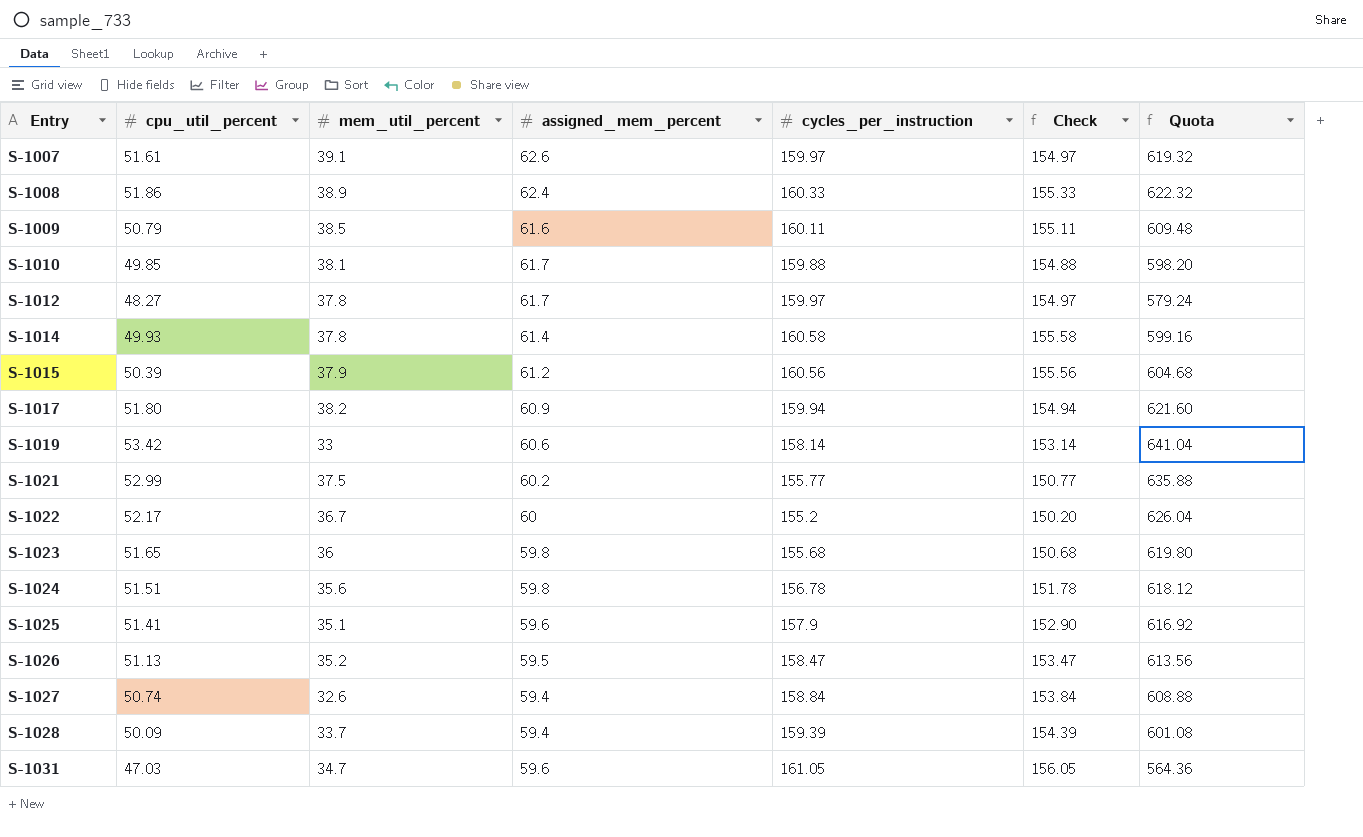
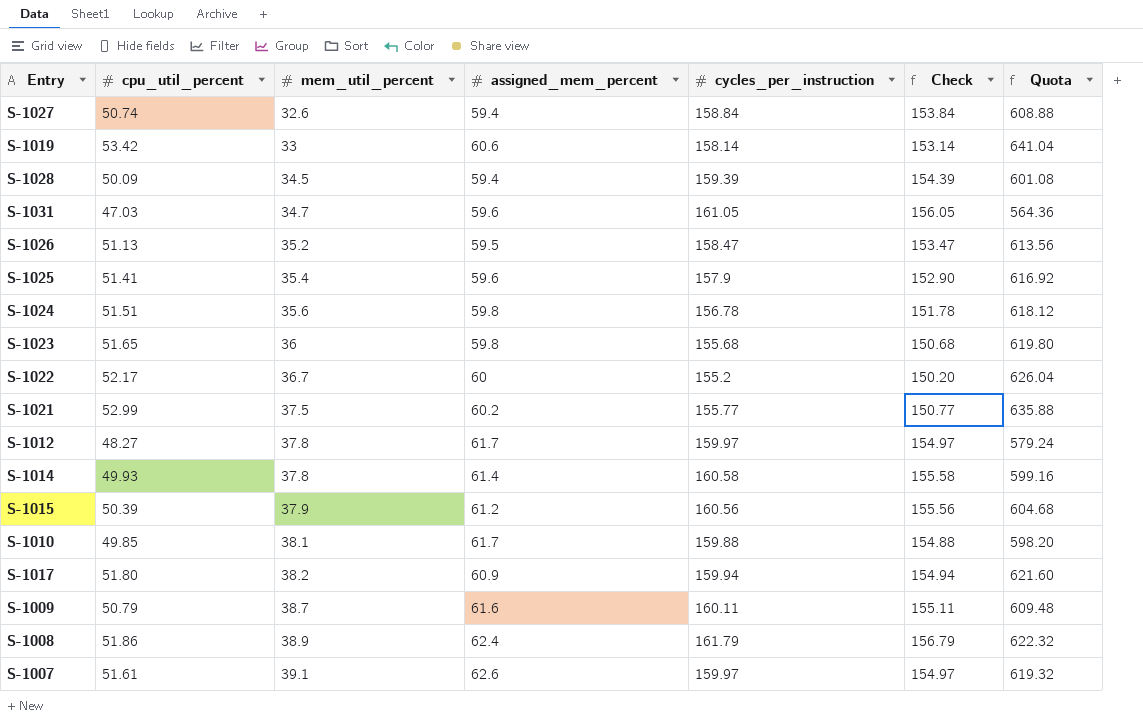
row order: Entry ascending -> mem_util_percent ascending
S-1028 | mem_util_percent: 33.7 -> 34.5
S-1025 | mem_util_percent: 35.1 -> 35.4
S-1009 | mem_util_percent: 38.5 -> 38.7
S-1008 | cycles_per_instruction: 160.33 -> 161.79
S-1008 | Check: 155.33 -> 156.79

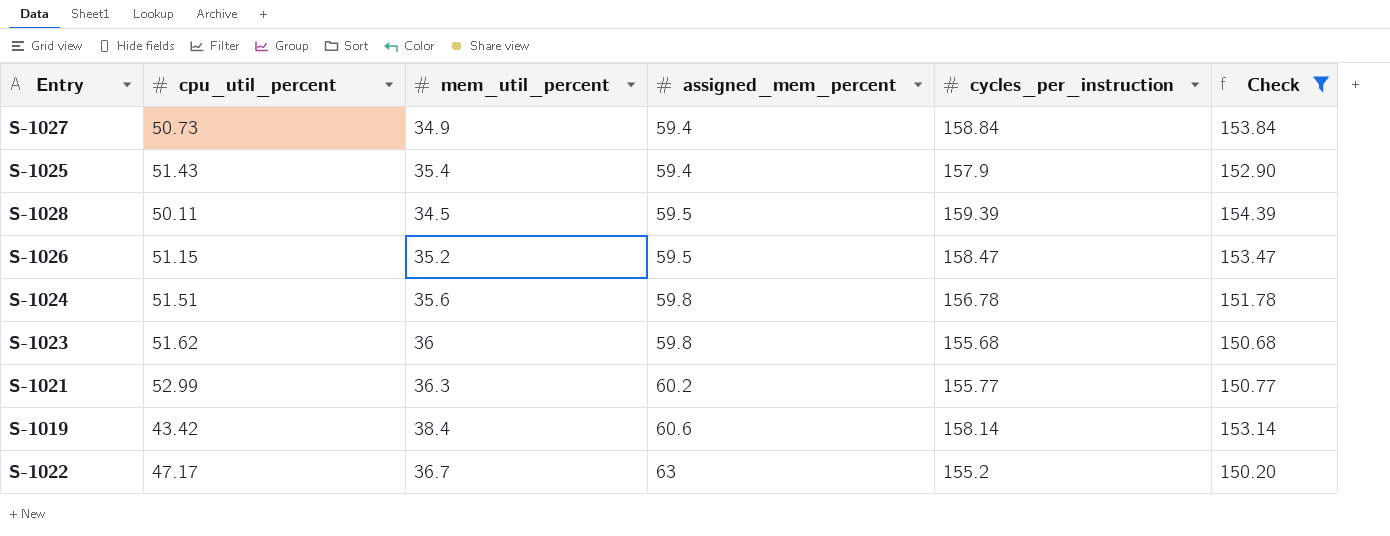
filter: none -> Check <= 154.39
row order: mem_util_percent ascending -> assigned_mem_percent ascending
column Quota | formula: [cpu_util_percent] * 12 -> none
S-1027 | cpu_util_percent: 50.74 -> 50.73
S-1027 | mem_util_percent: 32.6 -> 34.9
S-1025 | cpu_util_percent: 51.41 -> 51.43
S-1025 | assigned_mem_percent: 59.6 -> 59.4
S-1028 | cpu_util_percent: 50.09 -> 50.11
S-1028 | assigned_mem_percent: 59.4 -> 59.5
S-1026 | cpu_util_percent: 51.13 -> 51.15
S-1023 | cpu_util_percent: 51.65 -> 51.62
S-1021 | mem_util_percent: 37.5 -> 36.3
S-1019 | cpu_util_percent: 53.42 -> 43.42
S-1019 | mem_util_percent: 33 -> 38.4
S-1022 | cpu_util_percent: 52.17 -> 47.17
S-1022 | assigned_mem_percent: 60 -> 63

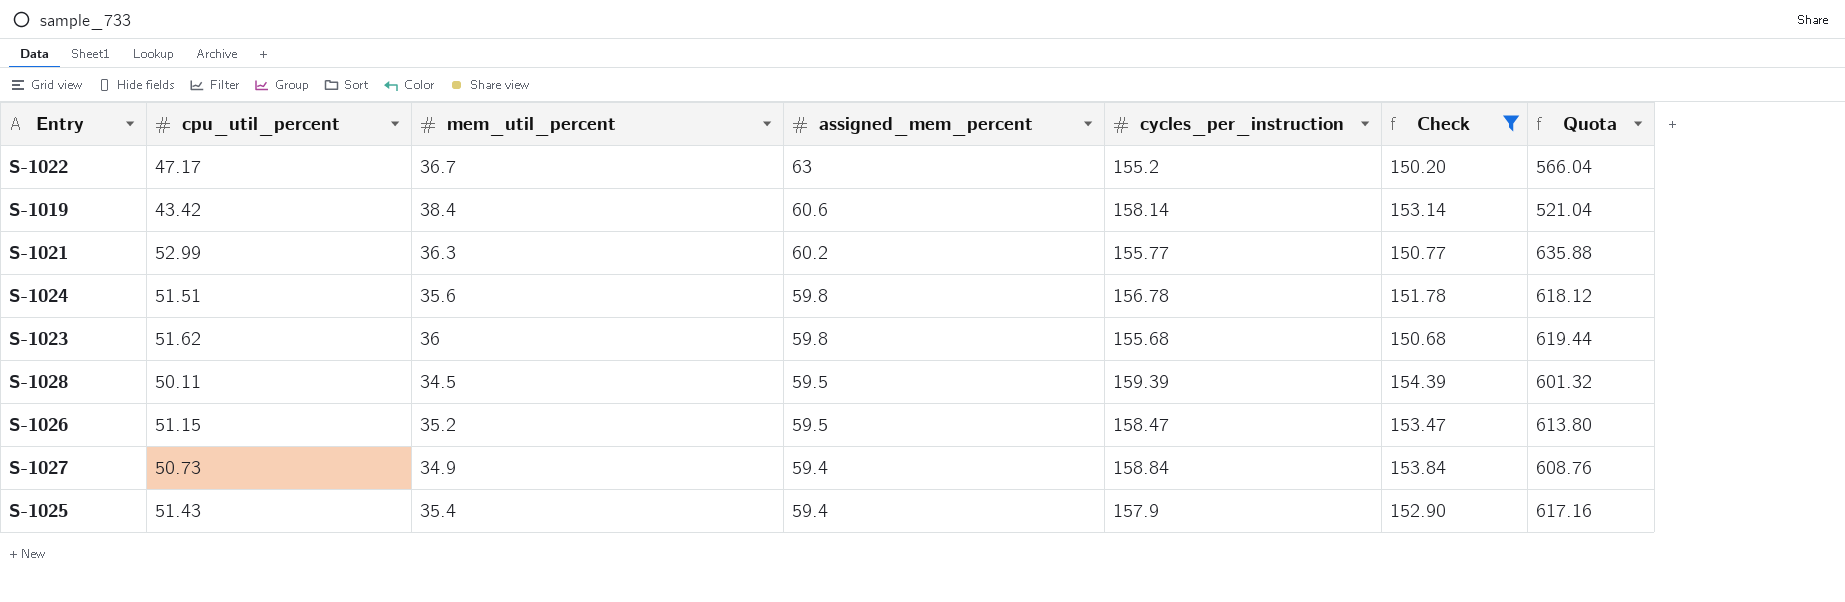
row order: assigned_mem_percent ascending -> assigned_mem_percent descending
column Quota | formula: none -> [cpu_util_percent] * 12

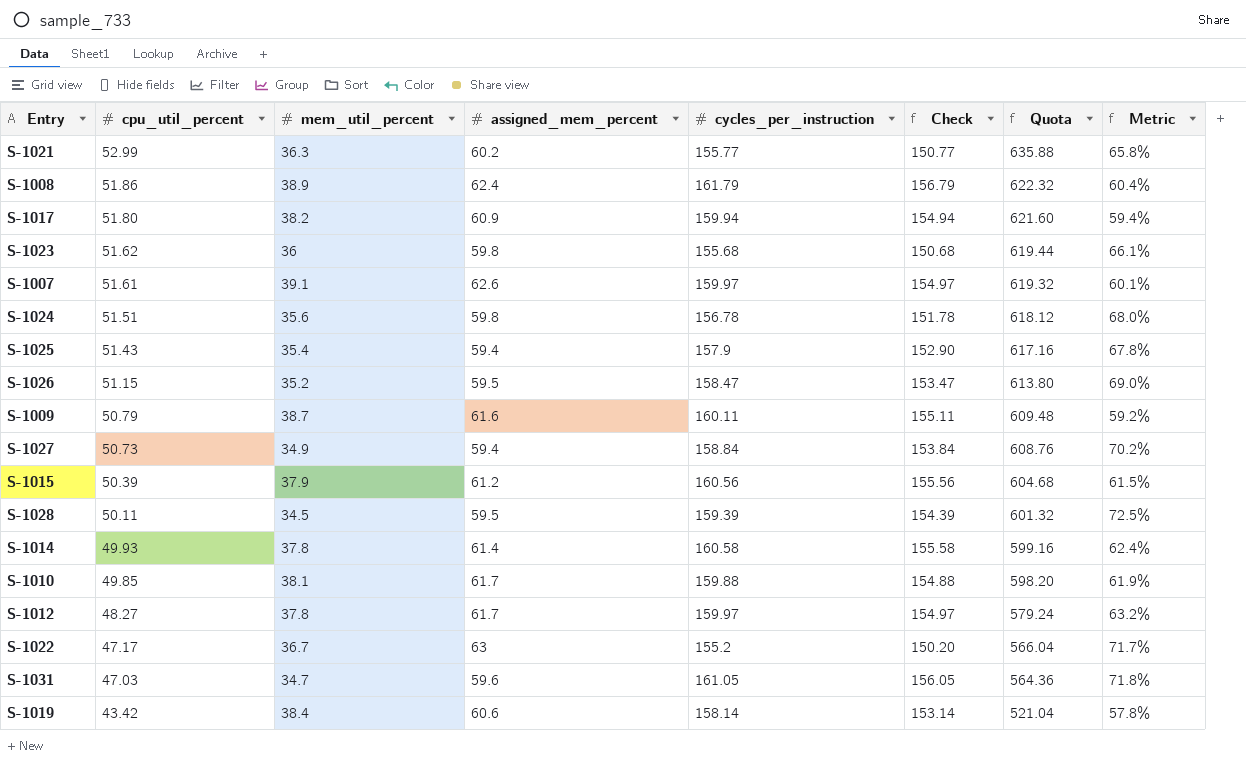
filter: Check <= 154.39 -> none
row order: assigned_mem_percent descending -> cpu_util_percent descending
column Metric | formula: none -> ([assigned_mem_percent] - [mem_util_percent]) / [mem_util_percent]

